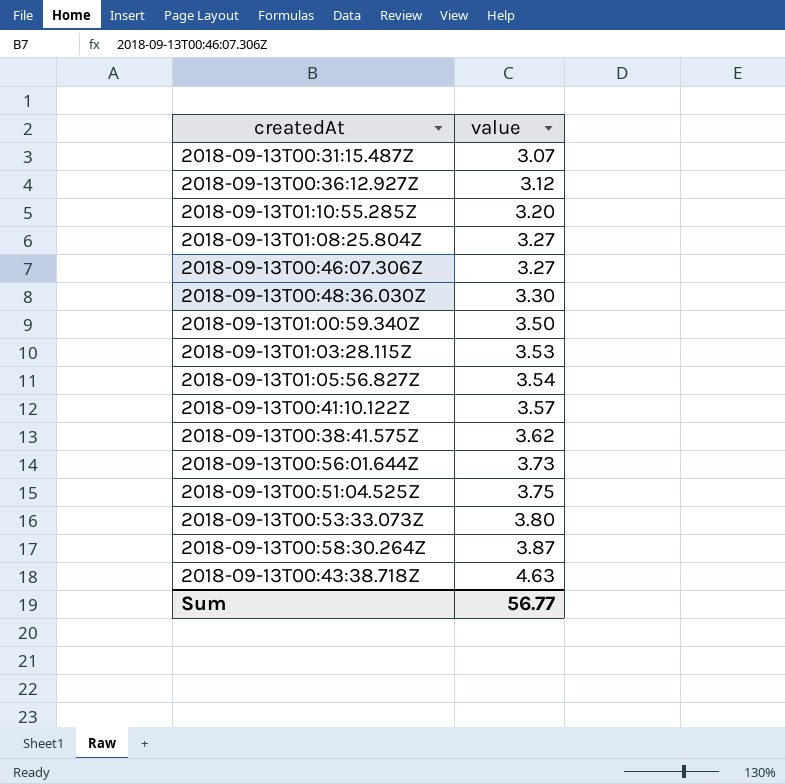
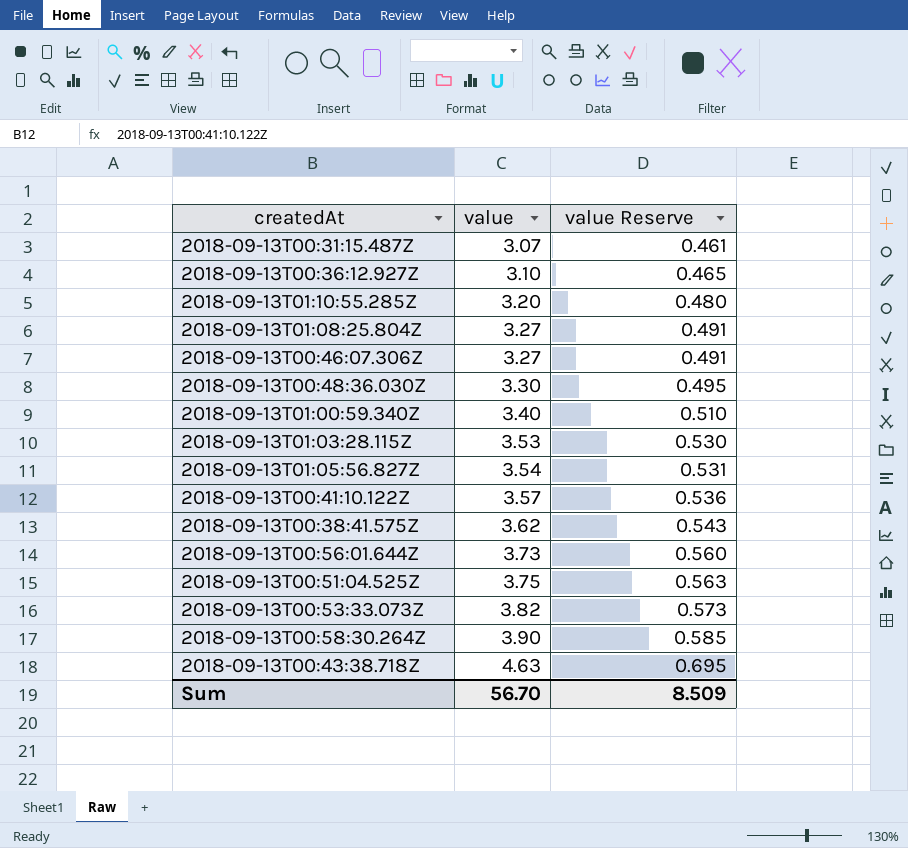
column value Reserve | formula: none -> [value] * 0.15
2018-09-13T00:36:12.927Z | value: 3.12 -> 3.10
2018-09-13T01:00:59.340Z | value: 3.50 -> 3.40
2018-09-13T00:53:33.073Z | value: 3.80 -> 3.82
2018-09-13T00:58:30.264Z | value: 3.87 -> 3.90
Sum | value: 56.77 -> 56.70

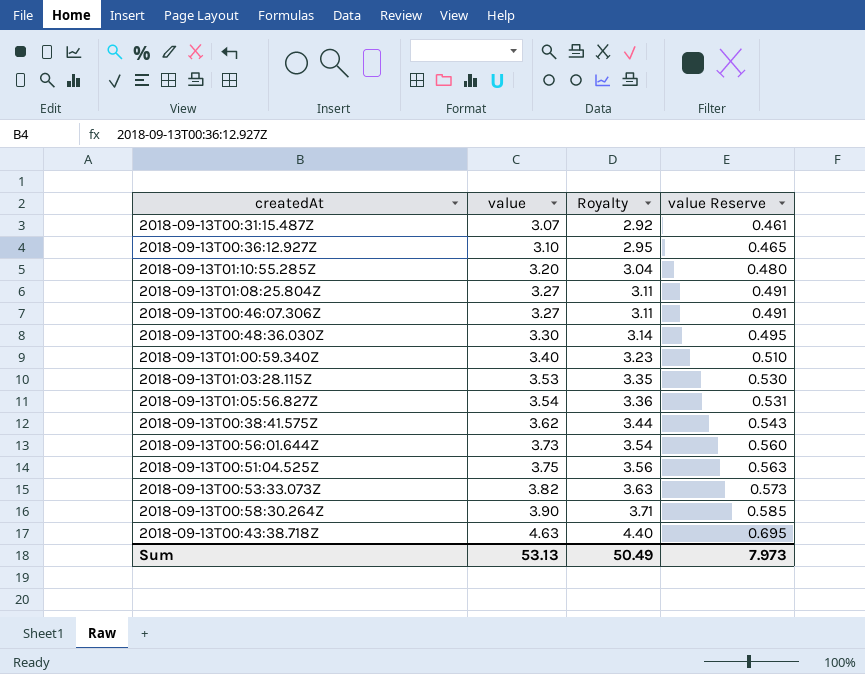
column Royalty | formula: none -> [value] * 0.95
row 2018-09-13T00:41:10.122Z: 3.57 | 0.536 -> none
Sum | value: 56.70 -> 53.13
Sum | value Reserve: 8.509 -> 7.973

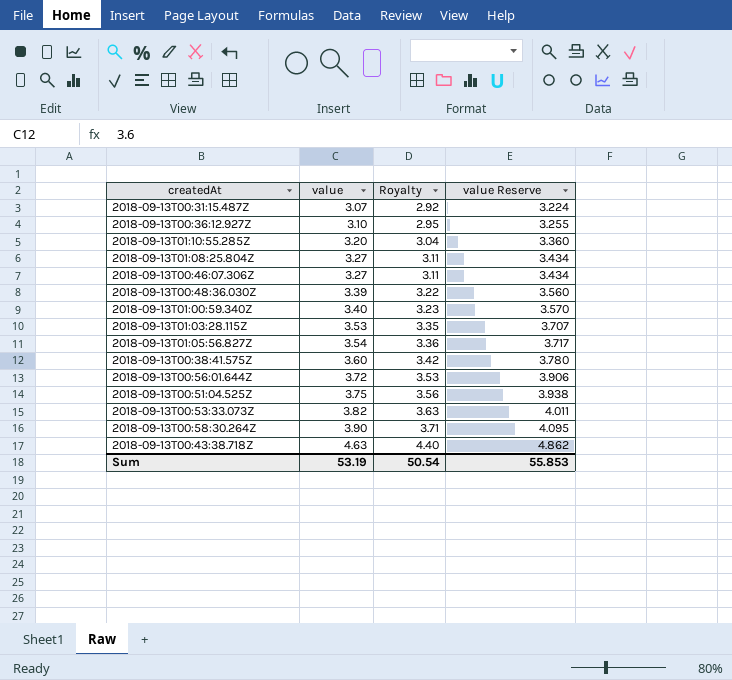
column value Reserve | formula: [value] * 0.15 -> [value] * 1.05
2018-09-13T00:48:36.030Z | value: 3.30 -> 3.39
2018-09-13T00:48:36.030Z | Royalty: 3.14 -> 3.22
2018-09-13T00:38:41.575Z | value: 3.62 -> 3.60
2018-09-13T00:38:41.575Z | Royalty: 3.44 -> 3.42
2018-09-13T00:56:01.644Z | value: 3.73 -> 3.72
2018-09-13T00:56:01.644Z | Royalty: 3.54 -> 3.53
Sum | value: 53.13 -> 53.19
Sum | Royalty: 50.49 -> 50.54
Sum | value Reserve: 7.973 -> 55.853

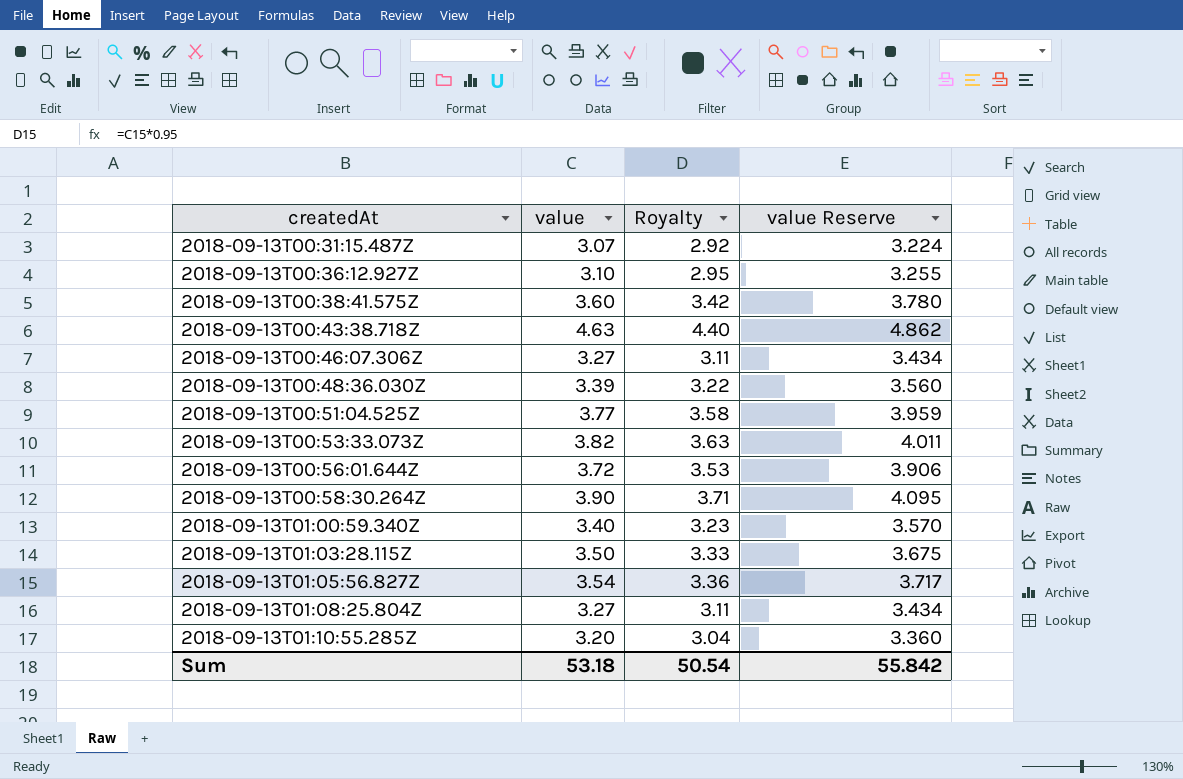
row order: value ascending -> createdAt ascending
2018-09-13T00:51:04.525Z | value: 3.75 -> 3.77
2018-09-13T00:51:04.525Z | Royalty: 3.56 -> 3.58
2018-09-13T00:51:04.525Z | value Reserve: 3.938 -> 3.959
2018-09-13T01:03:28.115Z | value: 3.53 -> 3.50
2018-09-13T01:03:28.115Z | Royalty: 3.35 -> 3.33
2018-09-13T01:03:28.115Z | value Reserve: 3.707 -> 3.675
Sum | value: 53.19 -> 53.18
Sum | value Reserve: 55.853 -> 55.842

